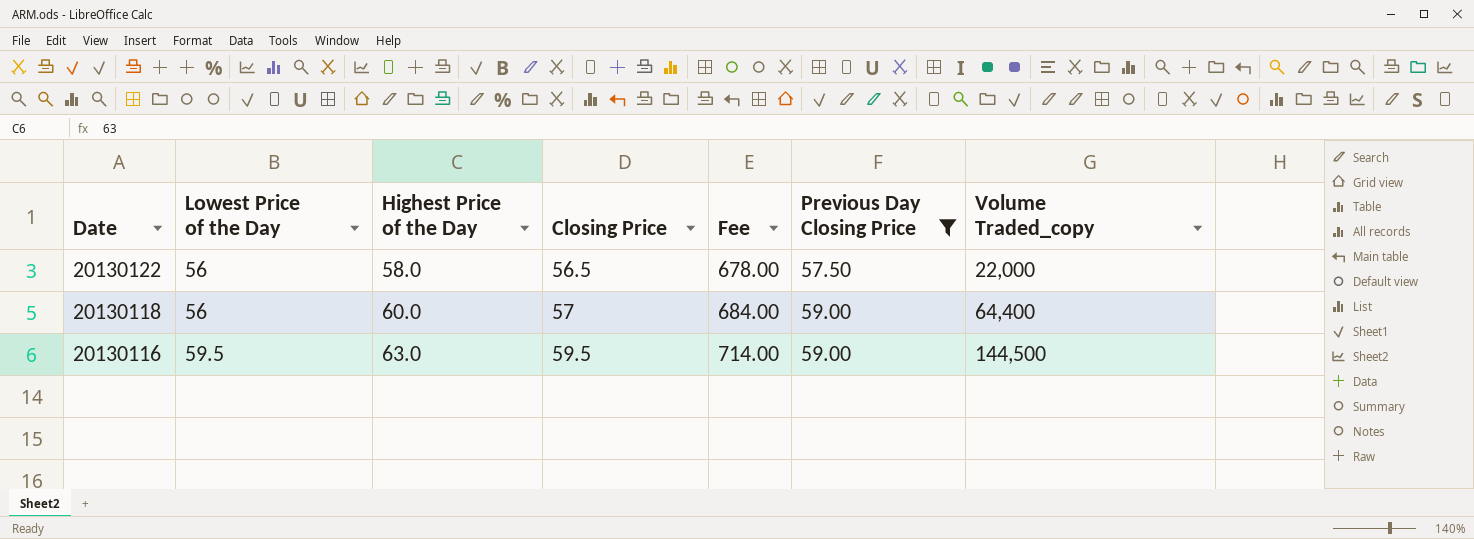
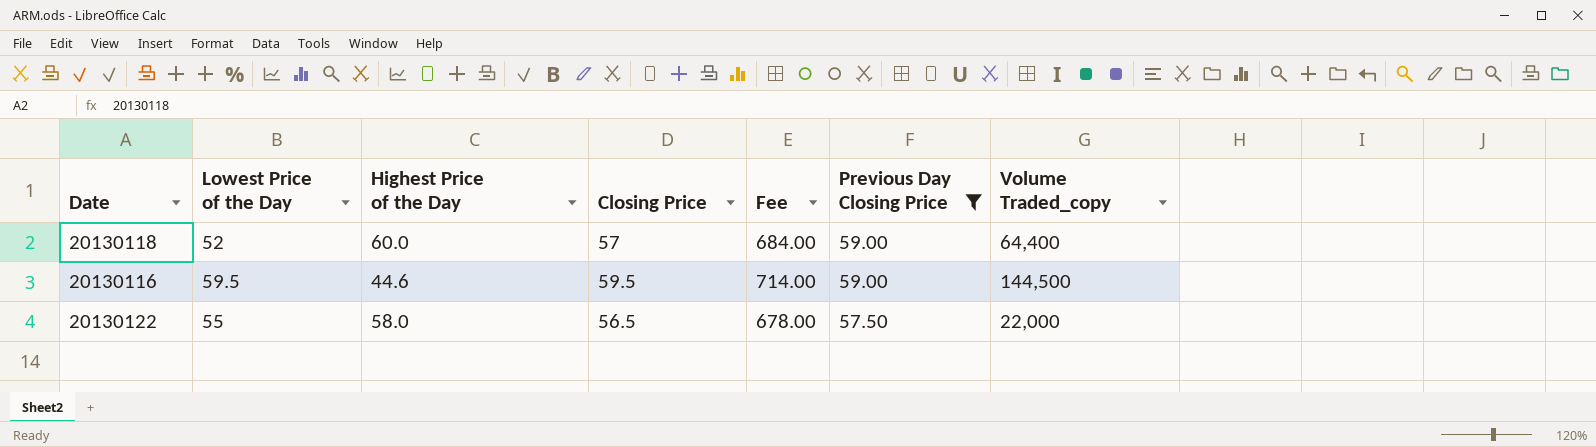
row order: Date descending -> Previous Day Closing Price descending
20130118 | Lowest Price of the Day: 56 -> 52
20130116 | Highest Price of the Day: 63.0 -> 44.6
20130122 | Lowest Price of the Day: 56 -> 55

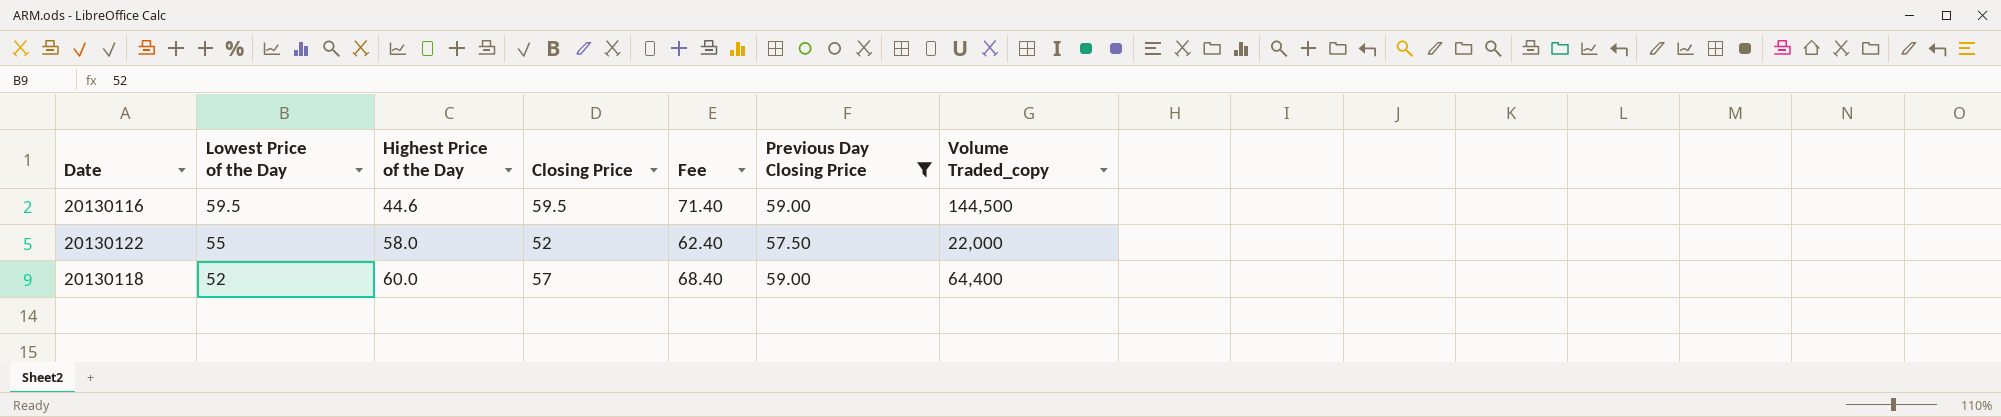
row order: Previous Day Closing Price descending -> Lowest Price of the Day descending
column Fee | formula: [Closing Price] * 12 -> [Closing Price] * 1.2
20130122 | Closing Price: 56.5 -> 52

